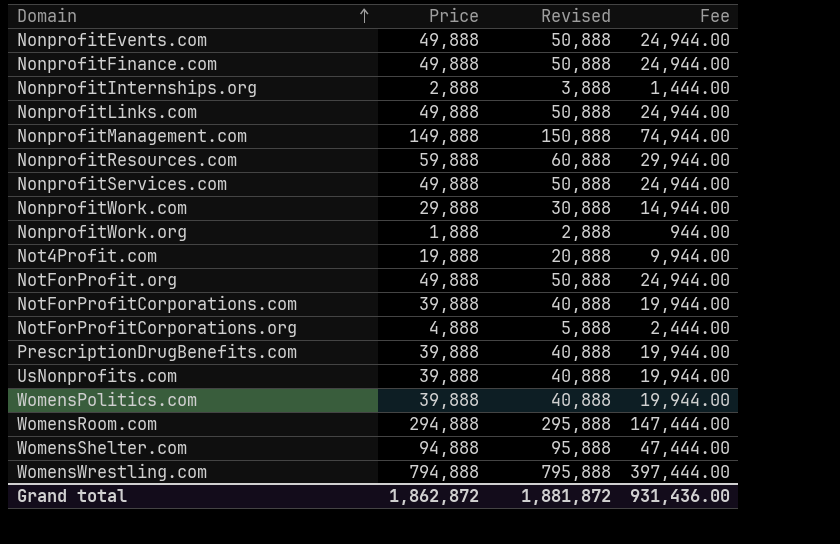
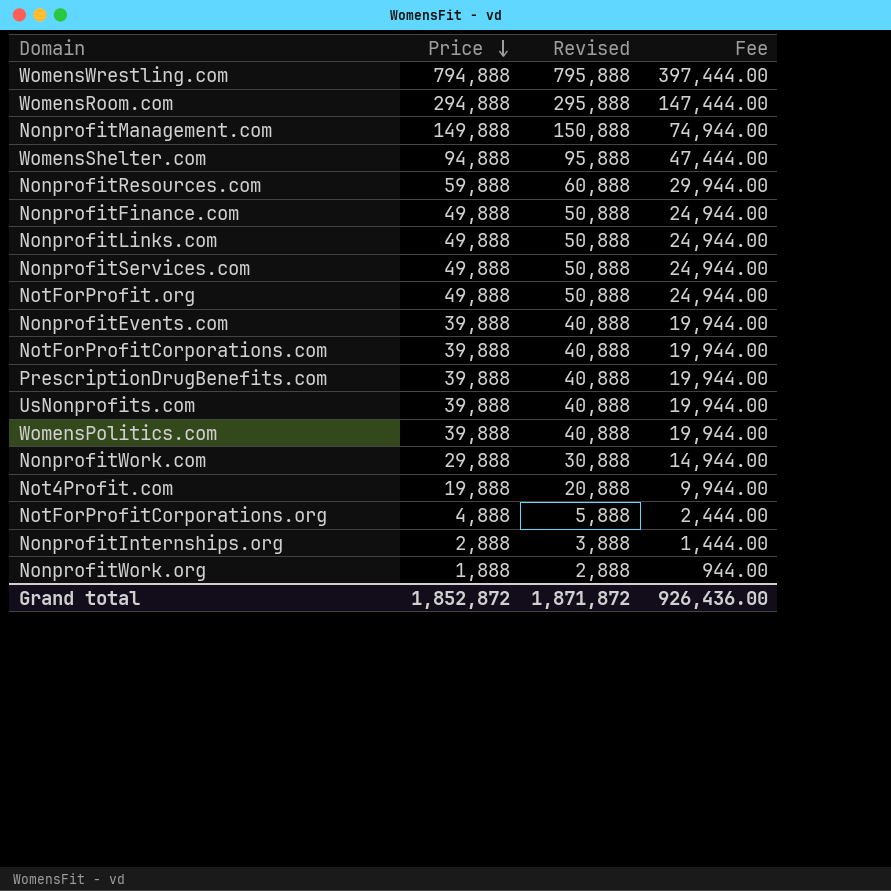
row order: Domain ascending -> Price descending
NonprofitEvents.com | Price: 49,888 -> 39,888
NonprofitEvents.com | Revised: 50,888 -> 40,888
NonprofitEvents.com | Fee: 24,944.00 -> 19,944.00
Grand total | Price: 1,862,872 -> 1,852,872
Grand total | Revised: 1,881,872 -> 1,871,872
Grand total | Fee: 931,436.00 -> 926,436.00

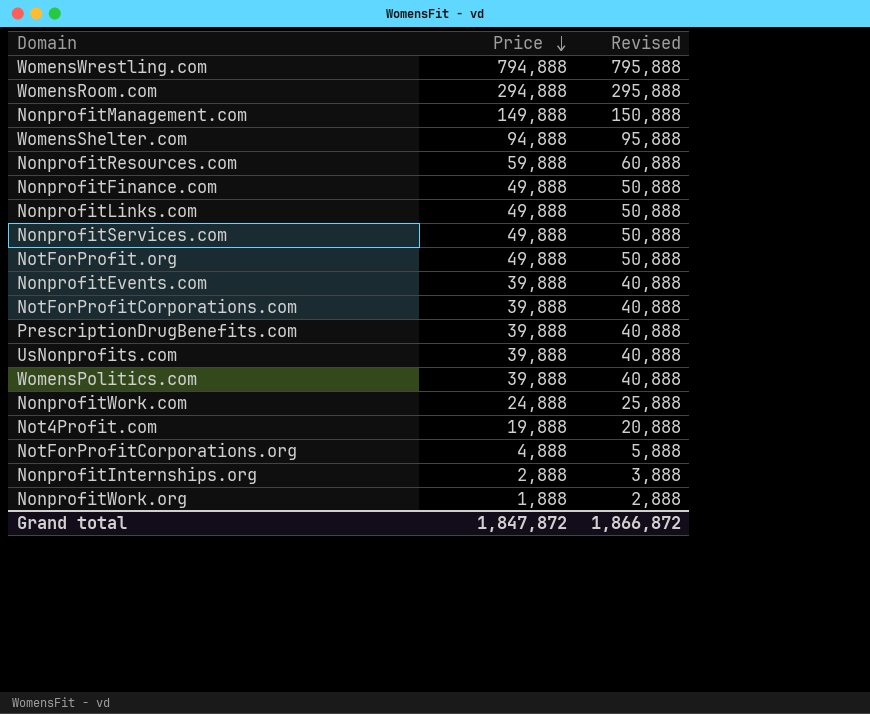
column Fee | formula: [Price] * 0.5 -> none
NonprofitWork.com | Price: 29,888 -> 24,888
NonprofitWork.com | Revised: 30,888 -> 25,888
Grand total | Price: 1,852,872 -> 1,847,872
Grand total | Revised: 1,871,872 -> 1,866,872

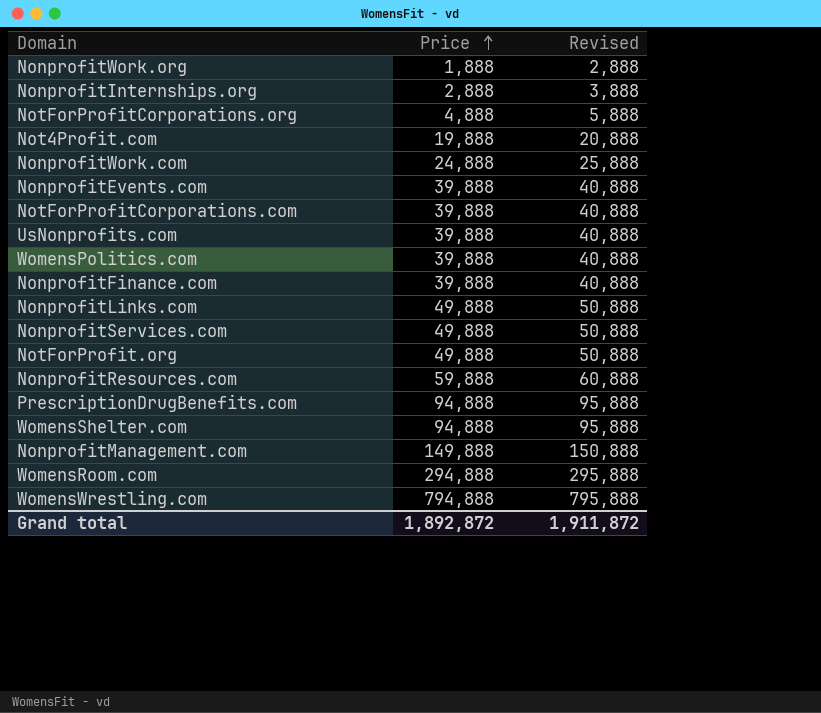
row order: Price descending -> Price ascending
NonprofitFinance.com | Price: 49,888 -> 39,888
NonprofitFinance.com | Revised: 50,888 -> 40,888
PrescriptionDrugBenefits.com | Price: 39,888 -> 94,888
PrescriptionDrugBenefits.com | Revised: 40,888 -> 95,888
Grand total | Price: 1,847,872 -> 1,892,872
Grand total | Revised: 1,866,872 -> 1,911,872

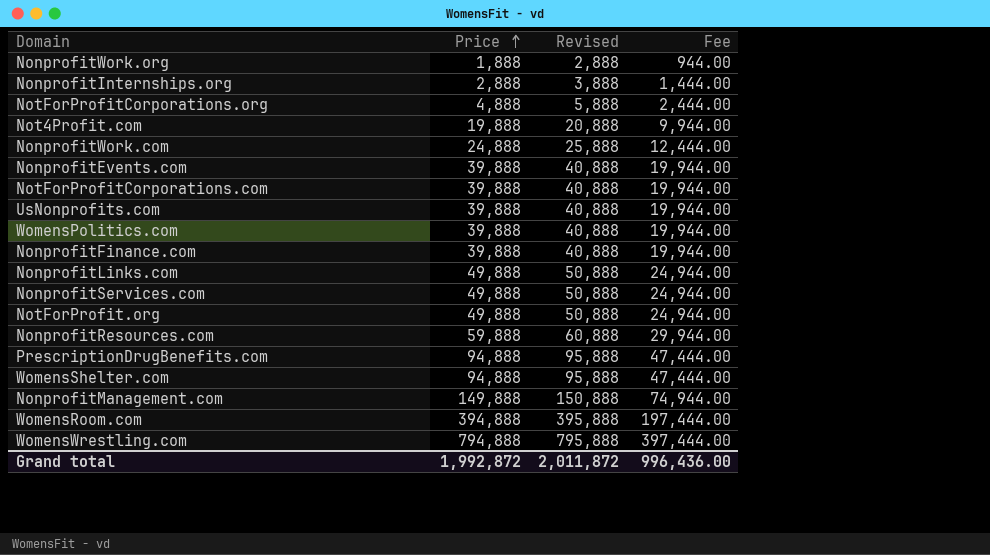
column Fee | formula: none -> [Price] * 0.5
WomensRoom.com | Price: 294,888 -> 394,888
WomensRoom.com | Revised: 295,888 -> 395,888
Grand total | Price: 1,892,872 -> 1,992,872
Grand total | Revised: 1,911,872 -> 2,011,872

